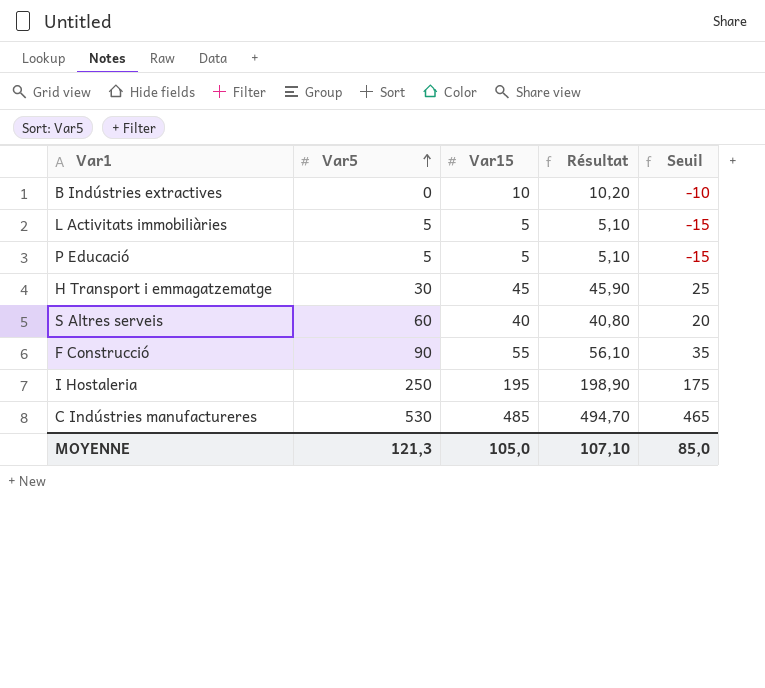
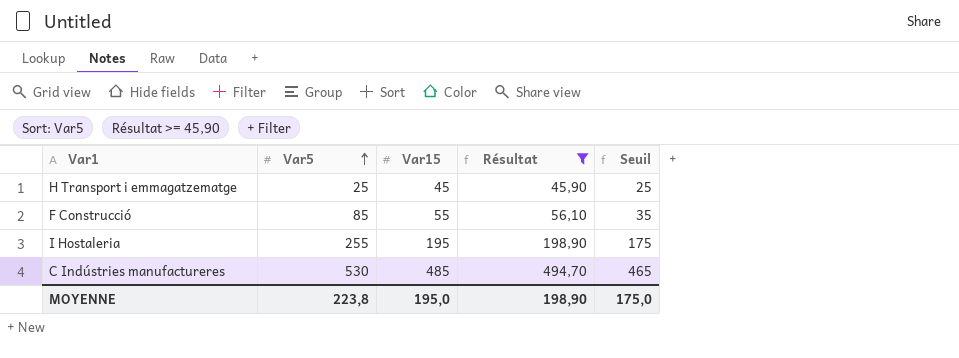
filter: none -> Résultat >= 45,90
H Transport i emmagatzematge | Var5: 30 -> 25
F Construcció | Var5: 90 -> 85
I Hostaleria | Var5: 250 -> 255
MOYENNE | Var5: 121,3 -> 223,8
MOYENNE | Var15: 105,0 -> 195,0
MOYENNE | Résultat: 107,10 -> 198,90
MOYENNE | Seuil: 85,0 -> 175,0

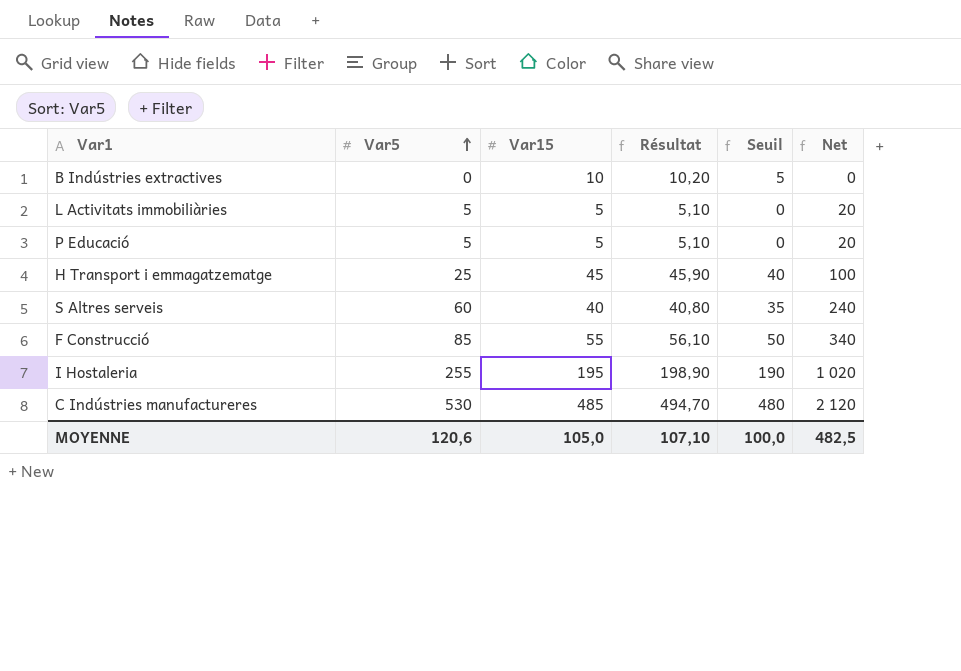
filter: Résultat >= 45,90 -> none
column Seuil | formula: [Var15] - 20 -> [Var15] - 5
column Net | formula: none -> [Var5] * 4
MOYENNE | Var5: 223,8 -> 120,6
MOYENNE | Var15: 195,0 -> 105,0
MOYENNE | Résultat: 198,90 -> 107,10
MOYENNE | Seuil: 175,0 -> 100,0

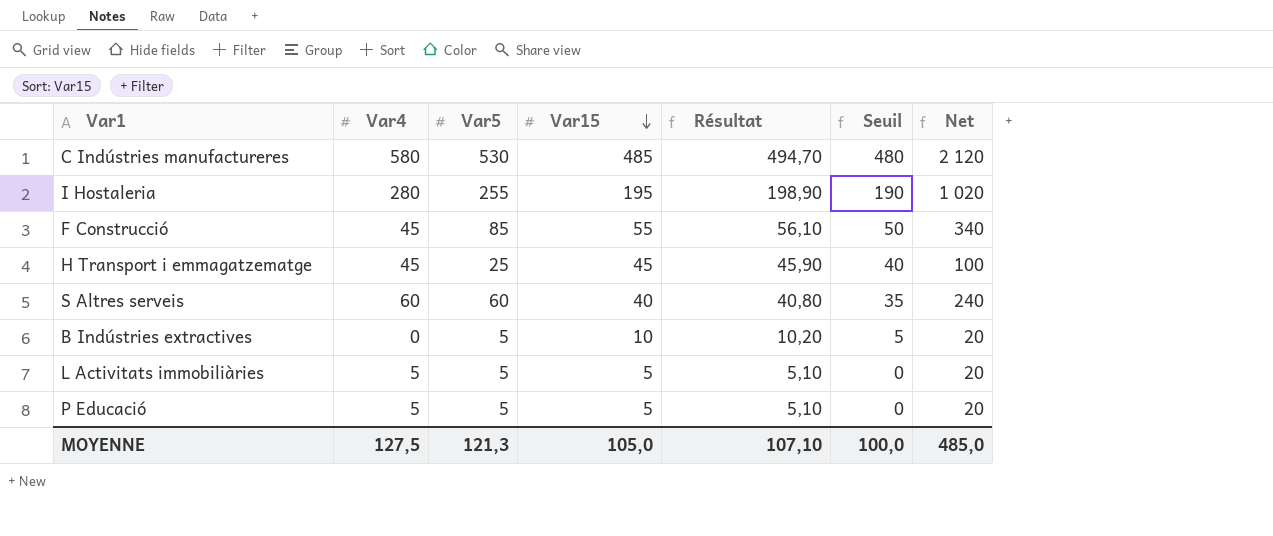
row order: Var5 ascending -> Var15 descending
column Var4 | position: none -> 2
B Indústries extractives | Var5: 0 -> 5
B Indústries extractives | Net: 0 -> 20
MOYENNE | Var5: 120,6 -> 121,3
MOYENNE | Net: 482,5 -> 485,0

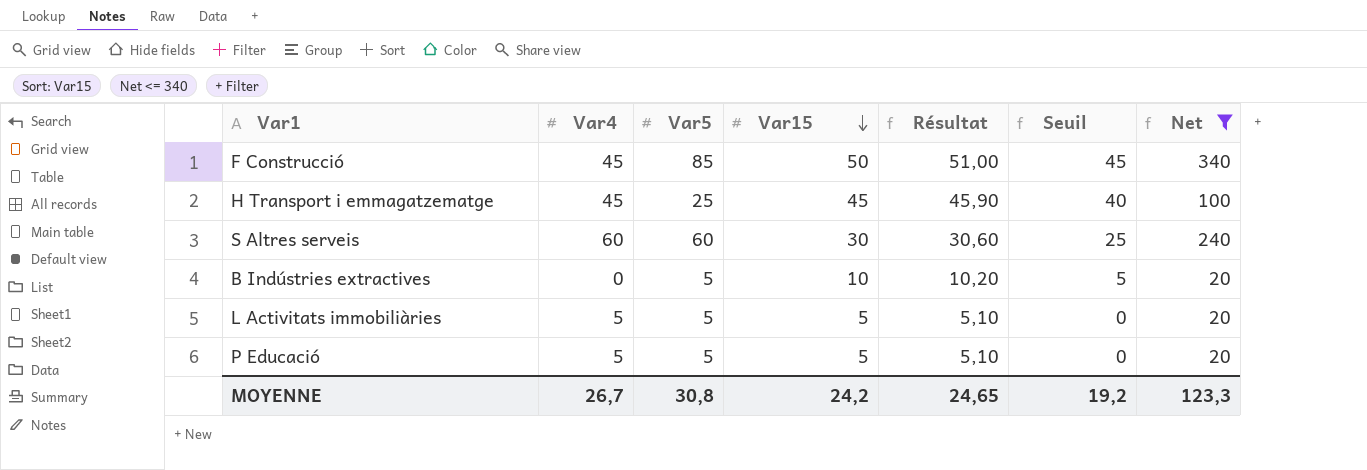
filter: none -> Net <= 340
F Construcció | Var15: 55 -> 50
F Construcció | Résultat: 56,10 -> 51,00
F Construcció | Seuil: 50 -> 45
S Altres serveis | Var15: 40 -> 30
S Altres serveis | Résultat: 40,80 -> 30,60
S Altres serveis | Seuil: 35 -> 25
MOYENNE | Var4: 127,5 -> 26,7
MOYENNE | Var5: 121,3 -> 30,8
MOYENNE | Var15: 105,0 -> 24,2
MOYENNE | Résultat: 107,10 -> 24,65
MOYENNE | Seuil: 100,0 -> 19,2
MOYENNE | Net: 485,0 -> 123,3

